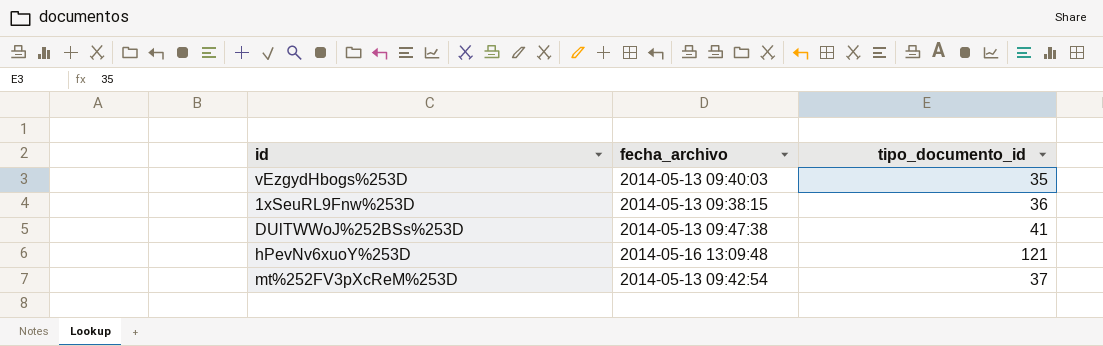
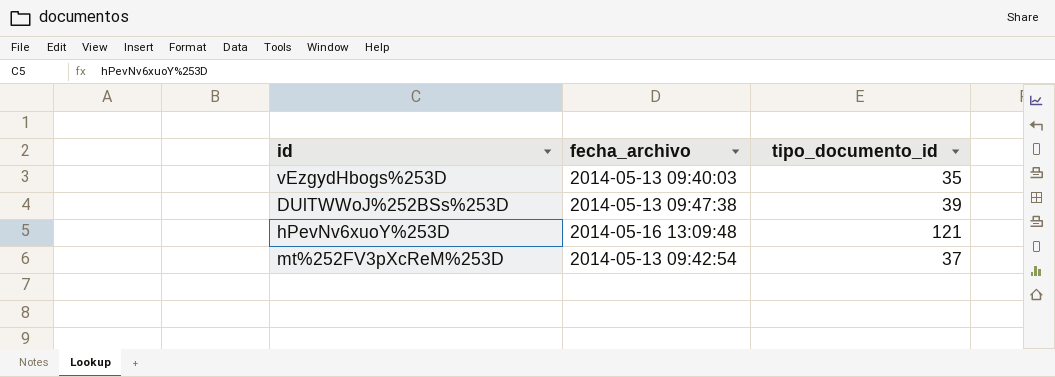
row 1xSeuRL9Fnw%253D: 2014-05-13 09:38:15 | 36 -> none
DUlTWWoJ%252BSs%253D | tipo_documento_id: 41 -> 39

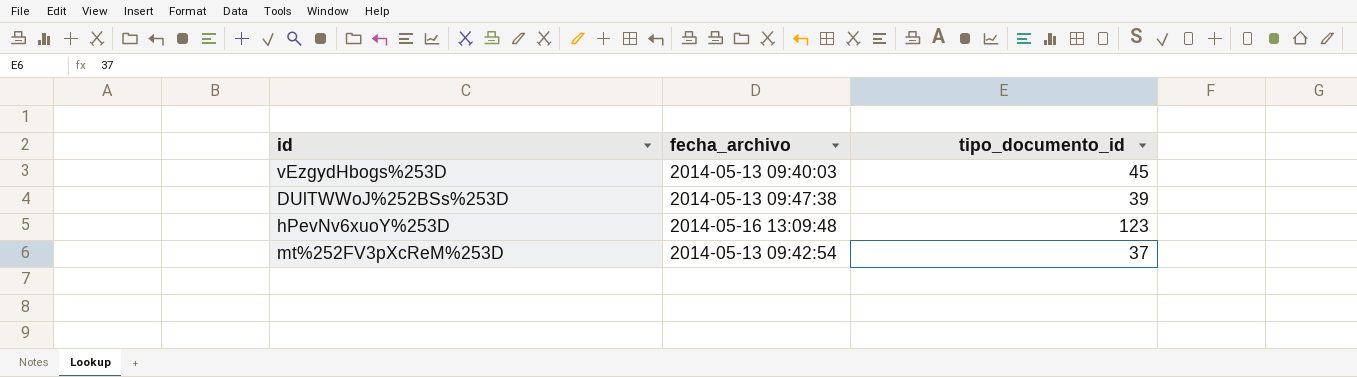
vEzgydHbogs%253D | tipo_documento_id: 35 -> 45
hPevNv6xuoY%253D | tipo_documento_id: 121 -> 123

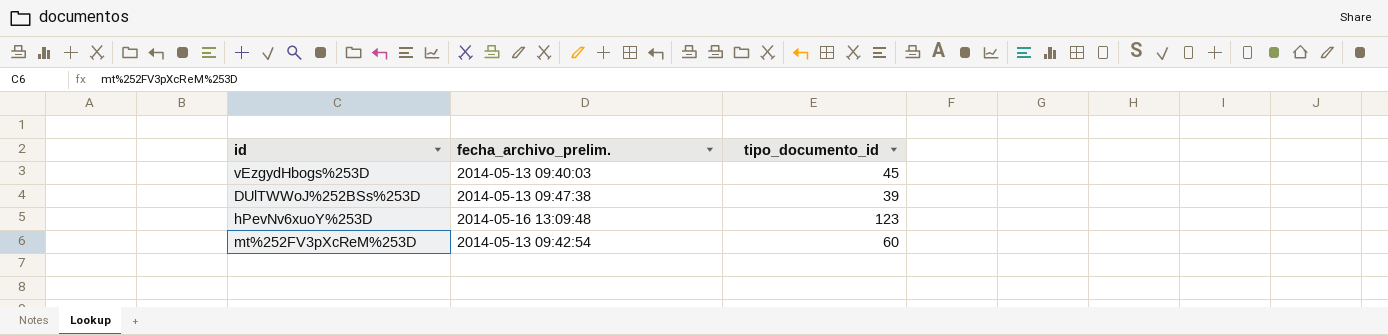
column name: fecha_archivo -> fecha_archivo_prelim.
mt%252FV3pXcReM%253D | tipo_documento_id: 37 -> 60

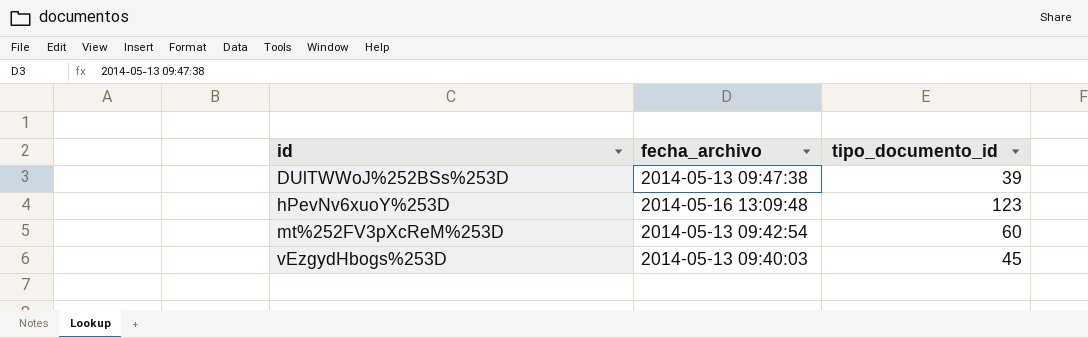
row order: none -> id ascending
column name: fecha_archivo_prelim. -> fecha_archivo

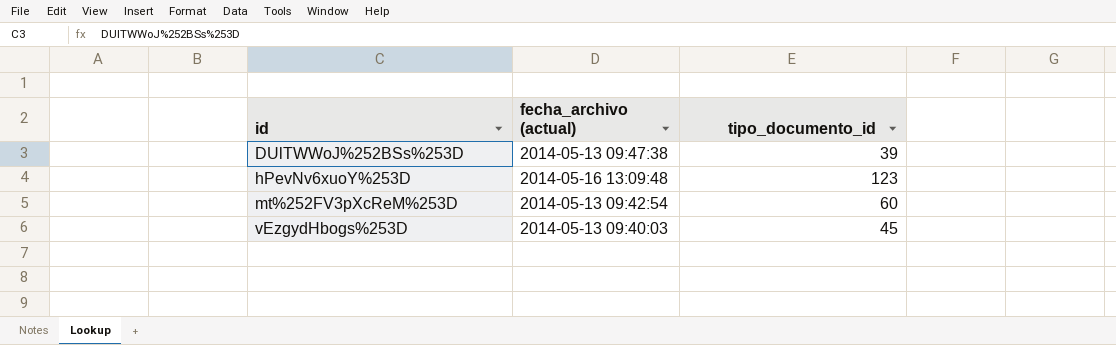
column name: fecha_archivo -> fecha_archivo (actual)

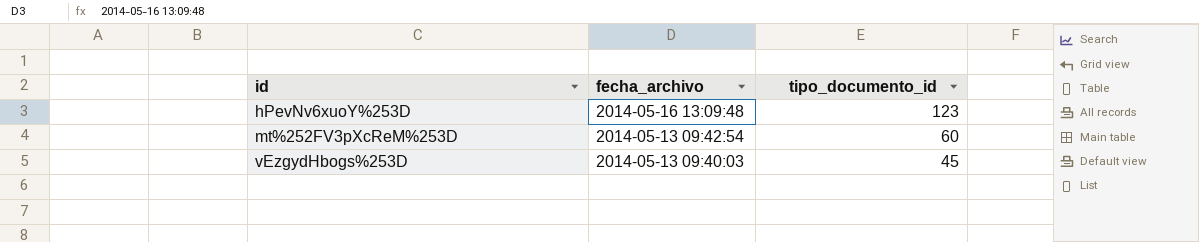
column name: fecha_archivo (actual) -> fecha_archivo
row DUlTWWoJ%252BSs%253D: 2014-05-13 09:47:38 | 39 -> none

